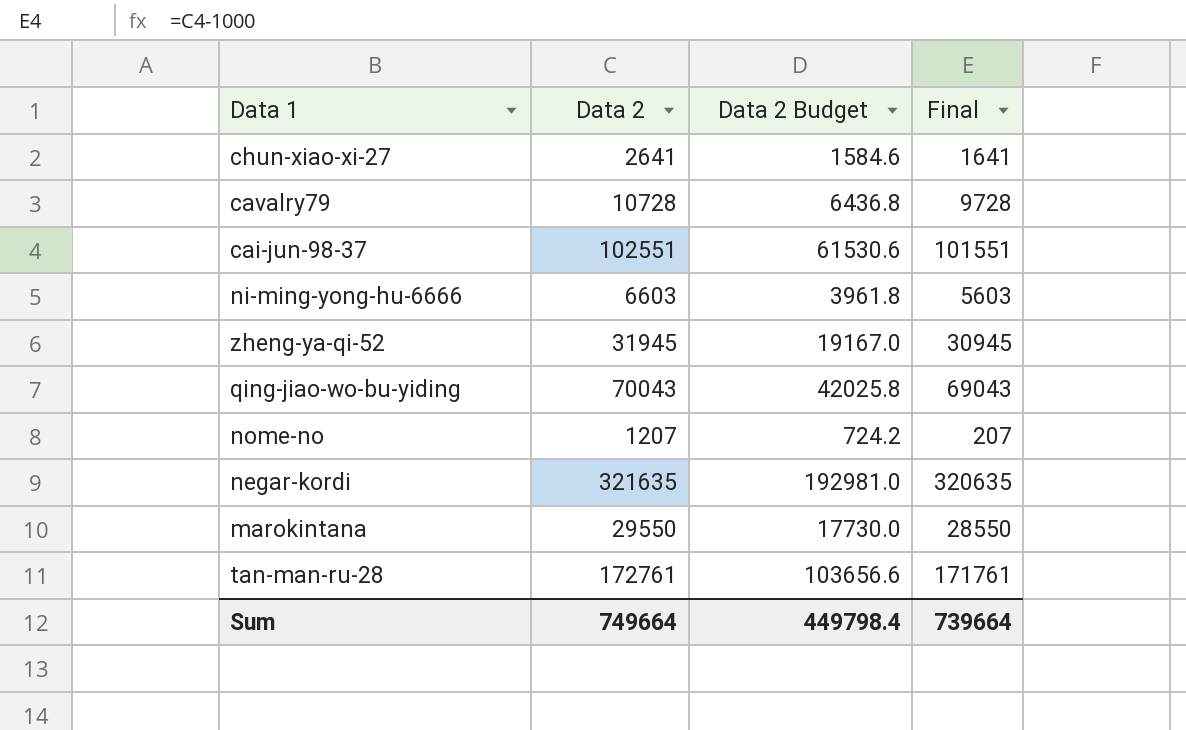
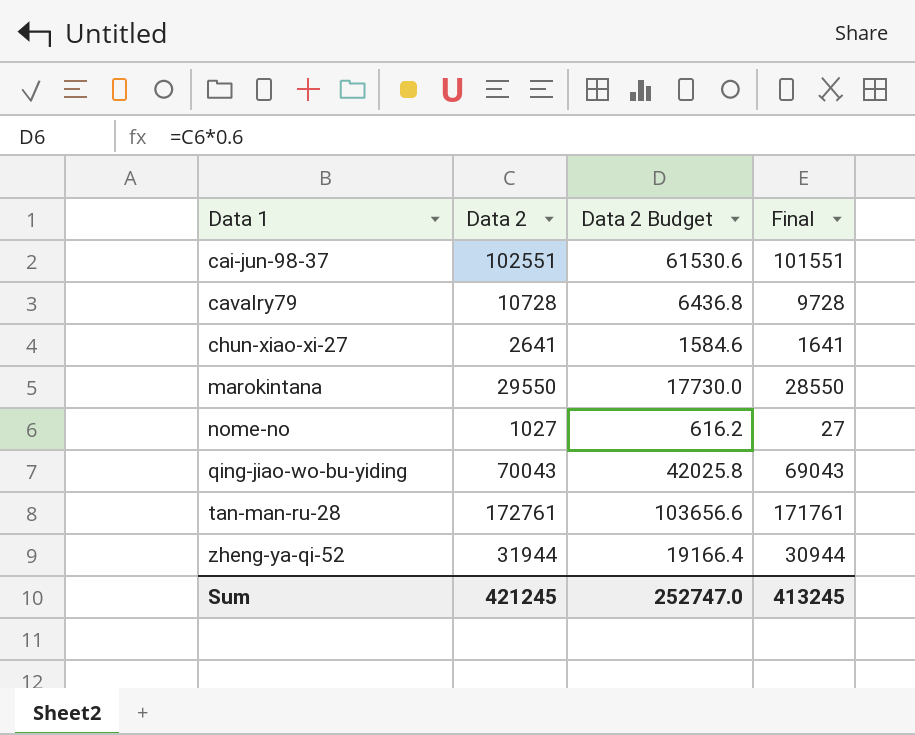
row order: none -> Data 1 ascending
row ni-ming-yong-hu-6666: 6603 | 3961.8 | 5603 -> none
row negar-kordi: 321635 | 192981.0 | 320635 -> none
nome-no | Data 2: 1207 -> 1027
nome-no | Data 2 Budget: 724.2 -> 616.2
nome-no | Final: 207 -> 27
zheng-ya-qi-52 | Data 2: 31945 -> 31944
zheng-ya-qi-52 | Data 2 Budget: 19167.0 -> 19166.4
zheng-ya-qi-52 | Final: 30945 -> 30944
Sum | Data 2: 749664 -> 421245
Sum | Data 2 Budget: 449798.4 -> 252747.0
Sum | Final: 739664 -> 413245

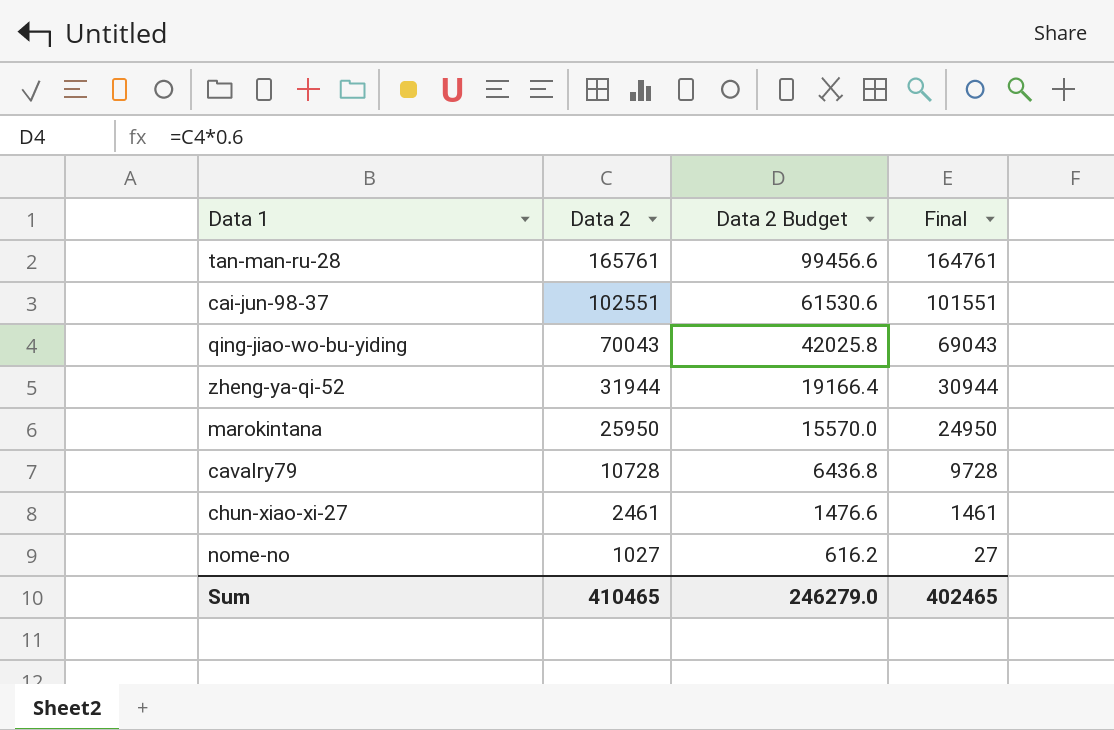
row order: Data 1 ascending -> Data 2 descending
tan-man-ru-28 | Data 2: 172761 -> 165761
tan-man-ru-28 | Data 2 Budget: 103656.6 -> 99456.6
tan-man-ru-28 | Final: 171761 -> 164761
marokintana | Data 2: 29550 -> 25950
marokintana | Data 2 Budget: 17730.0 -> 15570.0
marokintana | Final: 28550 -> 24950
chun-xiao-xi-27 | Data 2: 2641 -> 2461
chun-xiao-xi-27 | Data 2 Budget: 1584.6 -> 1476.6
chun-xiao-xi-27 | Final: 1641 -> 1461
Sum | Data 2: 421245 -> 410465
Sum | Data 2 Budget: 252747.0 -> 246279.0
Sum | Final: 413245 -> 402465

